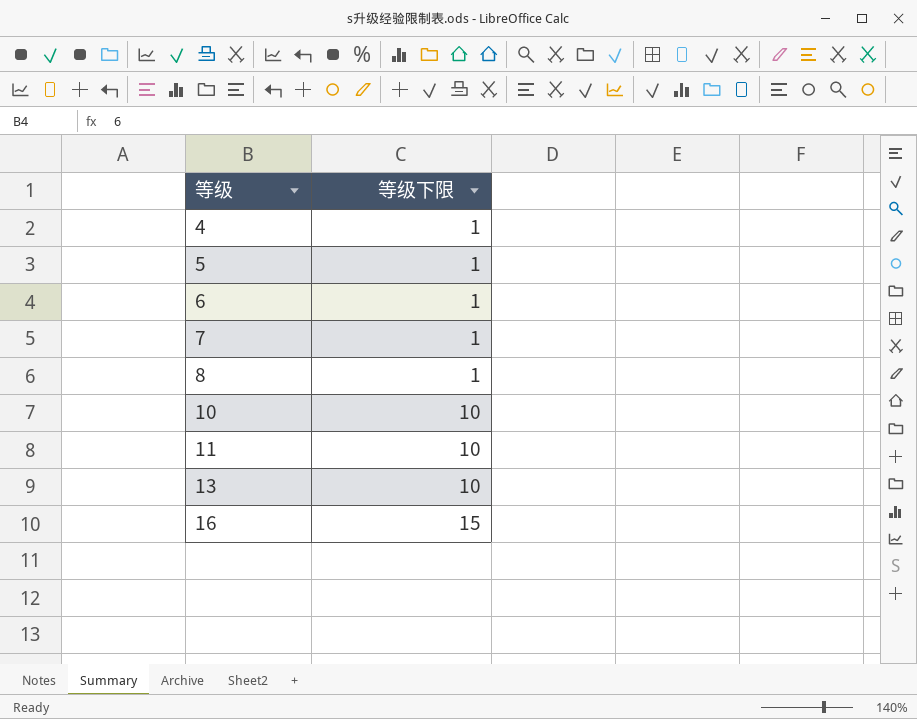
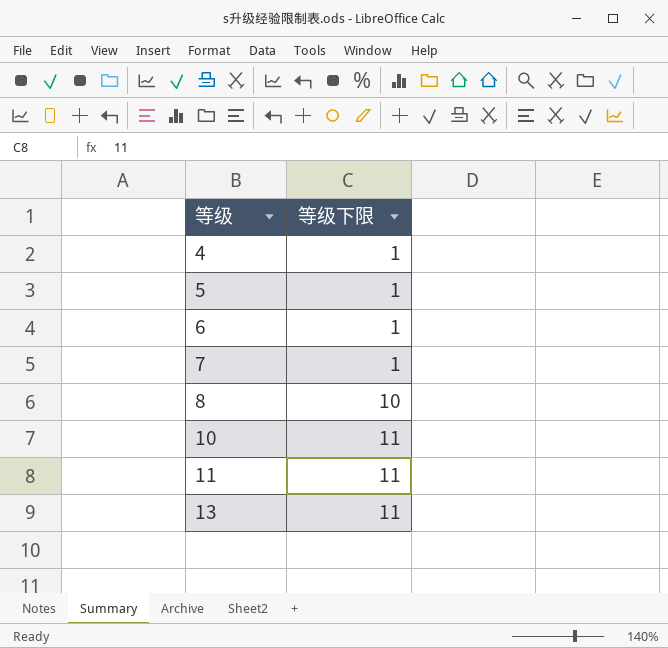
row 16: 15 -> none
8 | 等级下限: 1 -> 10
10 | 等级下限: 10 -> 11
11 | 等级下限: 10 -> 11
13 | 等级下限: 10 -> 11

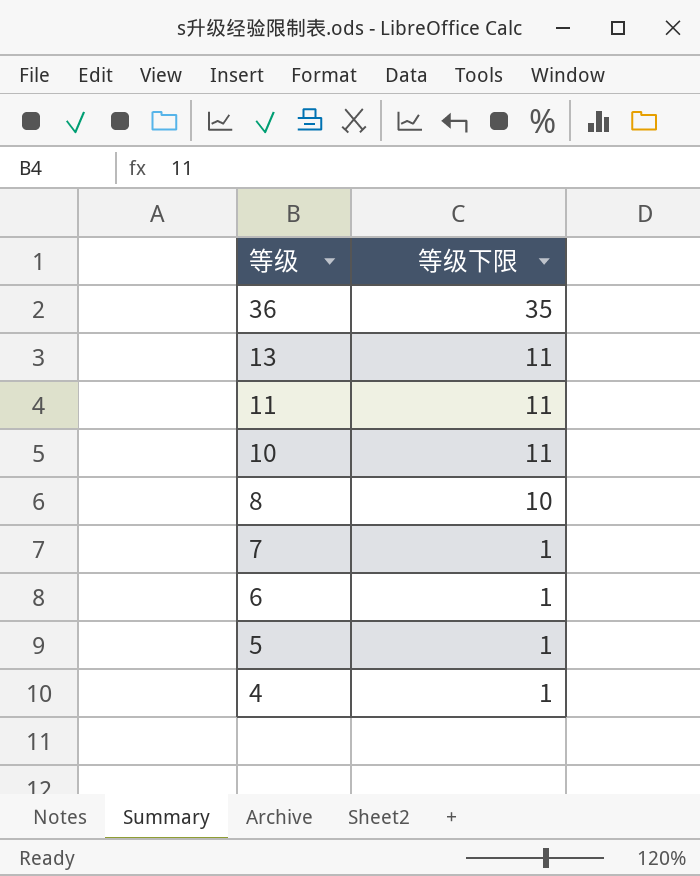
row order: 等级 ascending -> 等级 descending
row 36: none -> 35

